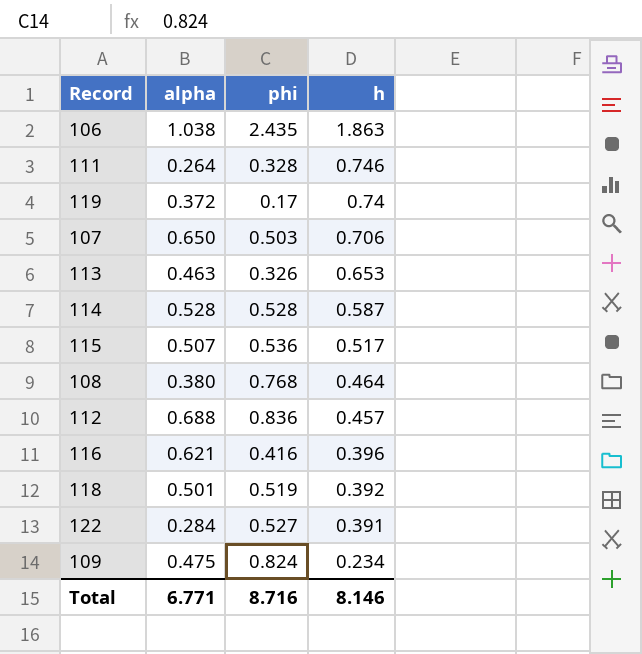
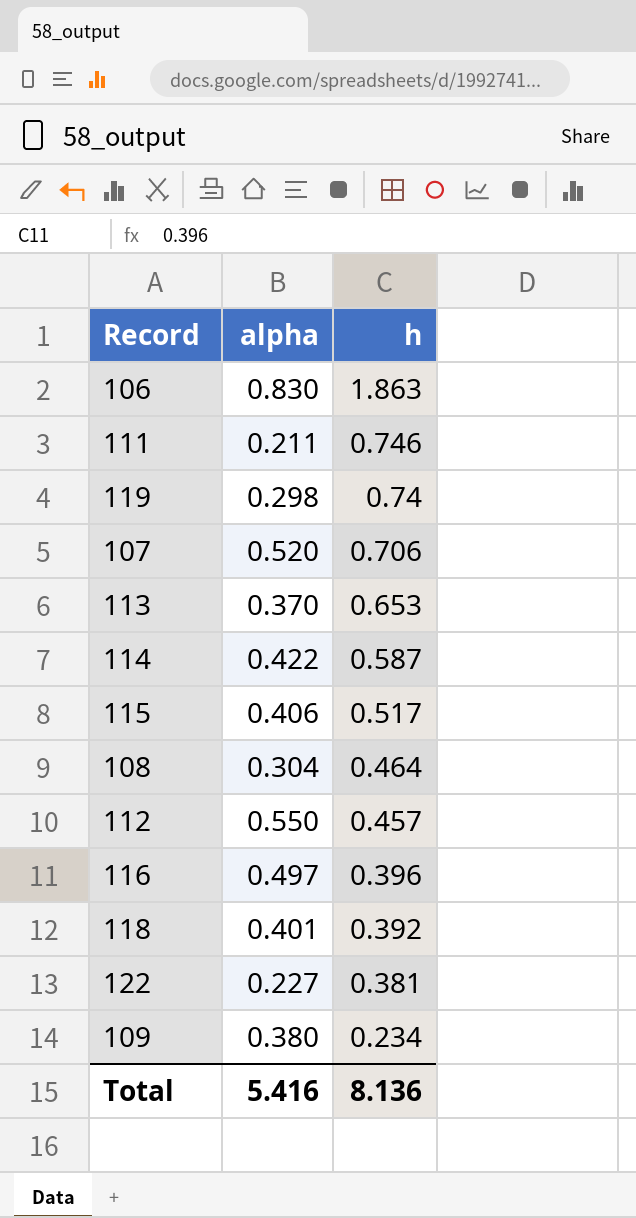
column phi | position: 3 -> none
106 | alpha: 1.038 -> 0.830
111 | alpha: 0.264 -> 0.211
119 | alpha: 0.372 -> 0.298
107 | alpha: 0.650 -> 0.520
113 | alpha: 0.463 -> 0.370
114 | alpha: 0.528 -> 0.422
115 | alpha: 0.507 -> 0.406
108 | alpha: 0.380 -> 0.304
112 | alpha: 0.688 -> 0.550
116 | alpha: 0.621 -> 0.497
118 | alpha: 0.501 -> 0.401
122 | alpha: 0.284 -> 0.227
122 | h: 0.391 -> 0.381
109 | alpha: 0.475 -> 0.380
Total | alpha: 6.771 -> 5.416
Total | h: 8.146 -> 8.136

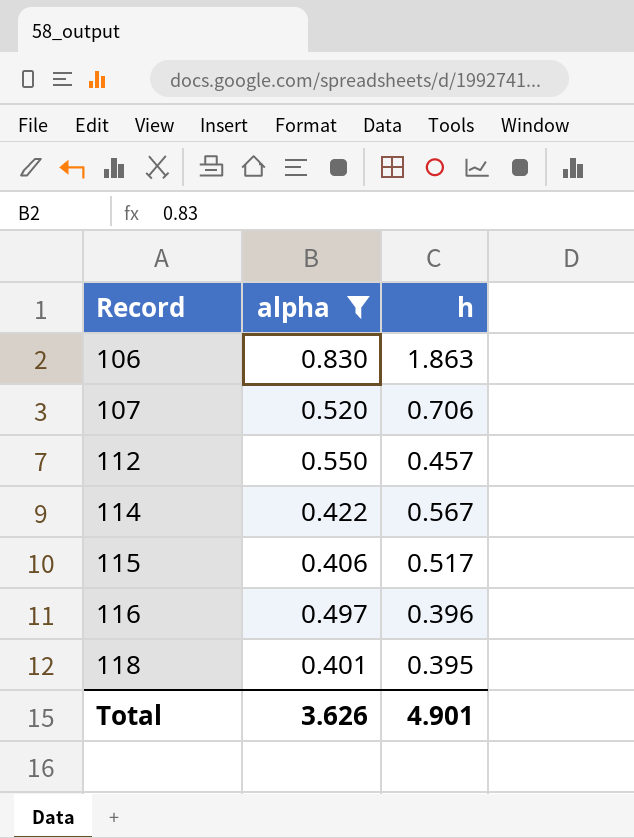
filter: none -> alpha >= 0.401
row order: h descending -> Record ascending
114 | h: 0.587 -> 0.567
118 | h: 0.392 -> 0.395
Total | alpha: 5.416 -> 3.626
Total | h: 8.136 -> 4.901

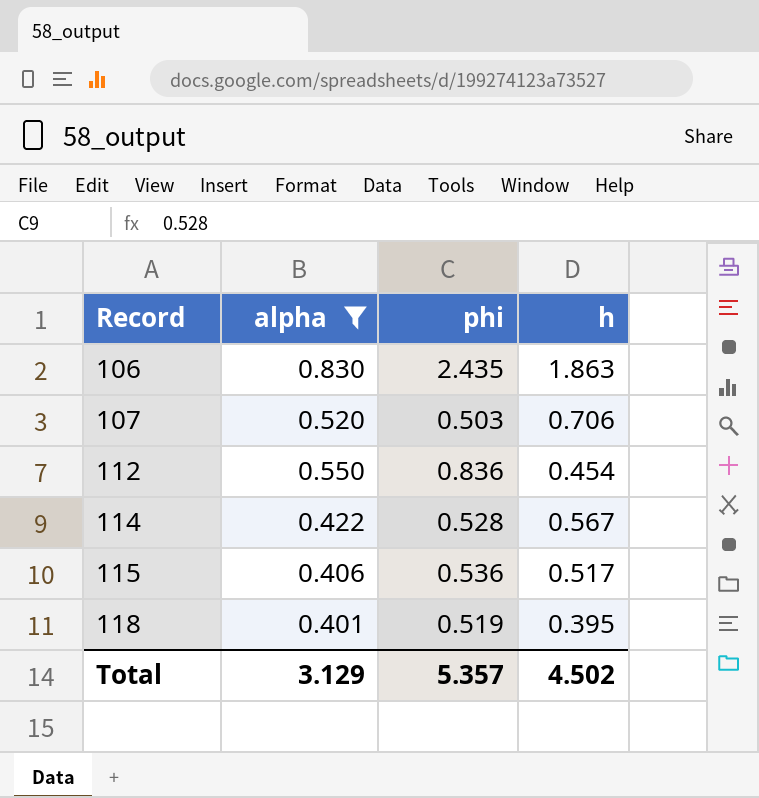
column phi | position: none -> 3
row 116: 0.497 | 0.396 -> none
112 | h: 0.457 -> 0.454
Total | alpha: 3.626 -> 3.129
Total | h: 4.901 -> 4.502

